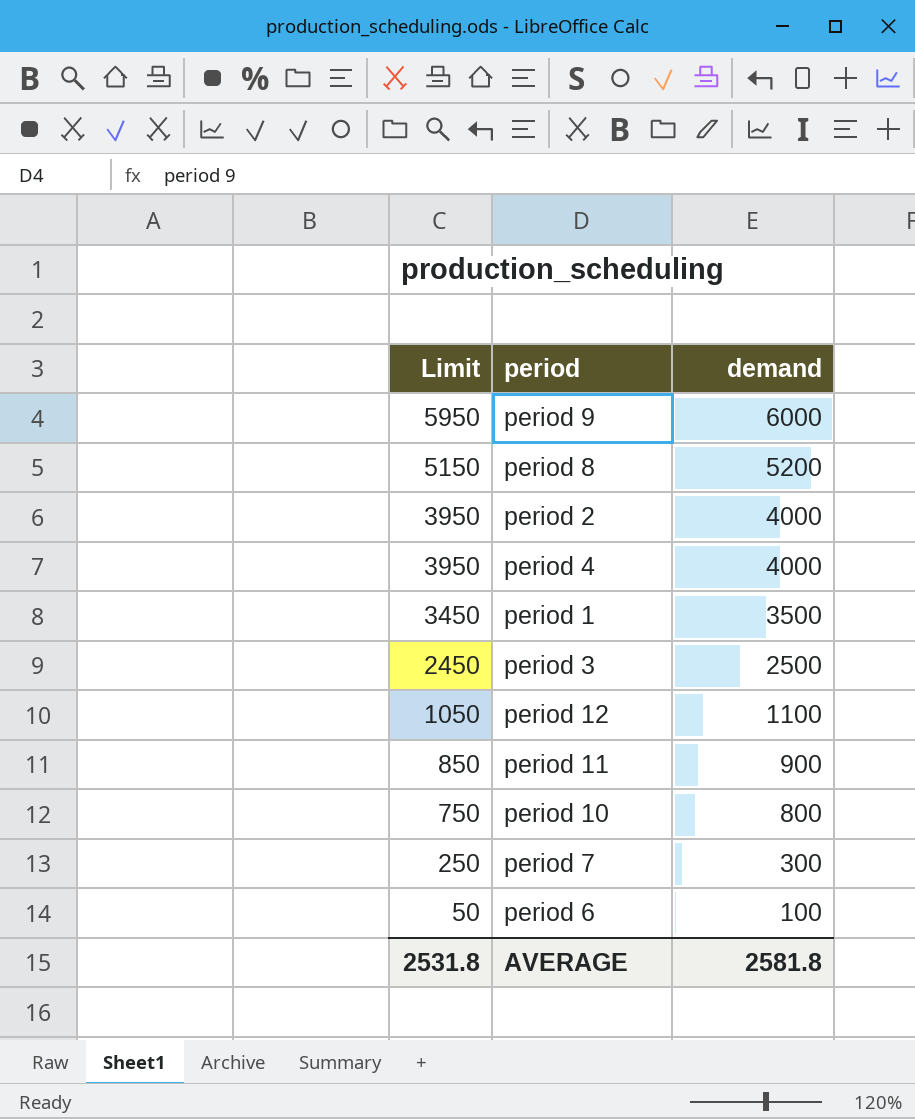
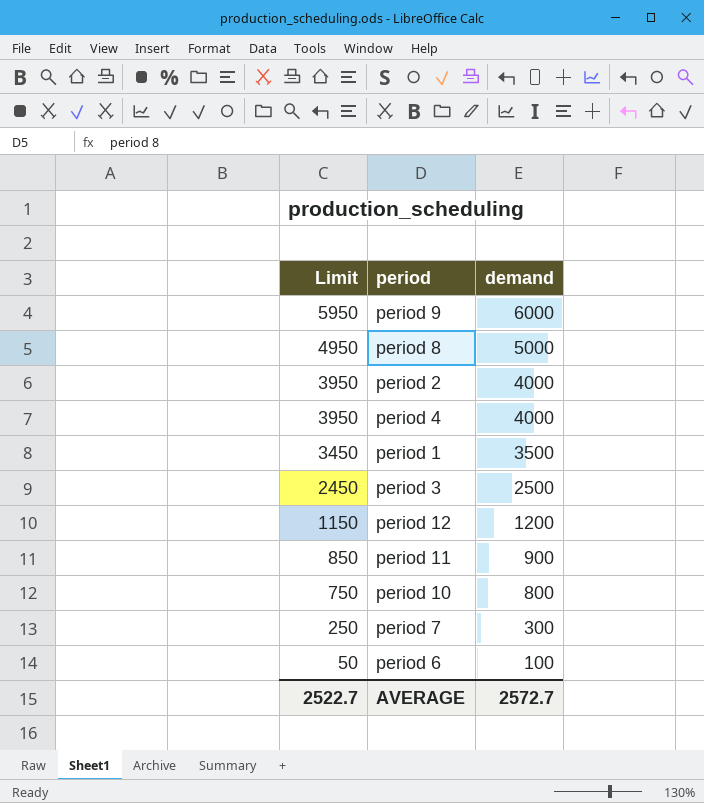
period 8 | Limit: 5150 -> 4950
period 8 | demand: 5200 -> 5000
period 12 | Limit: 1050 -> 1150
period 12 | demand: 1100 -> 1200
AVERAGE | Limit: 2531.8 -> 2522.7
AVERAGE | demand: 2581.8 -> 2572.7

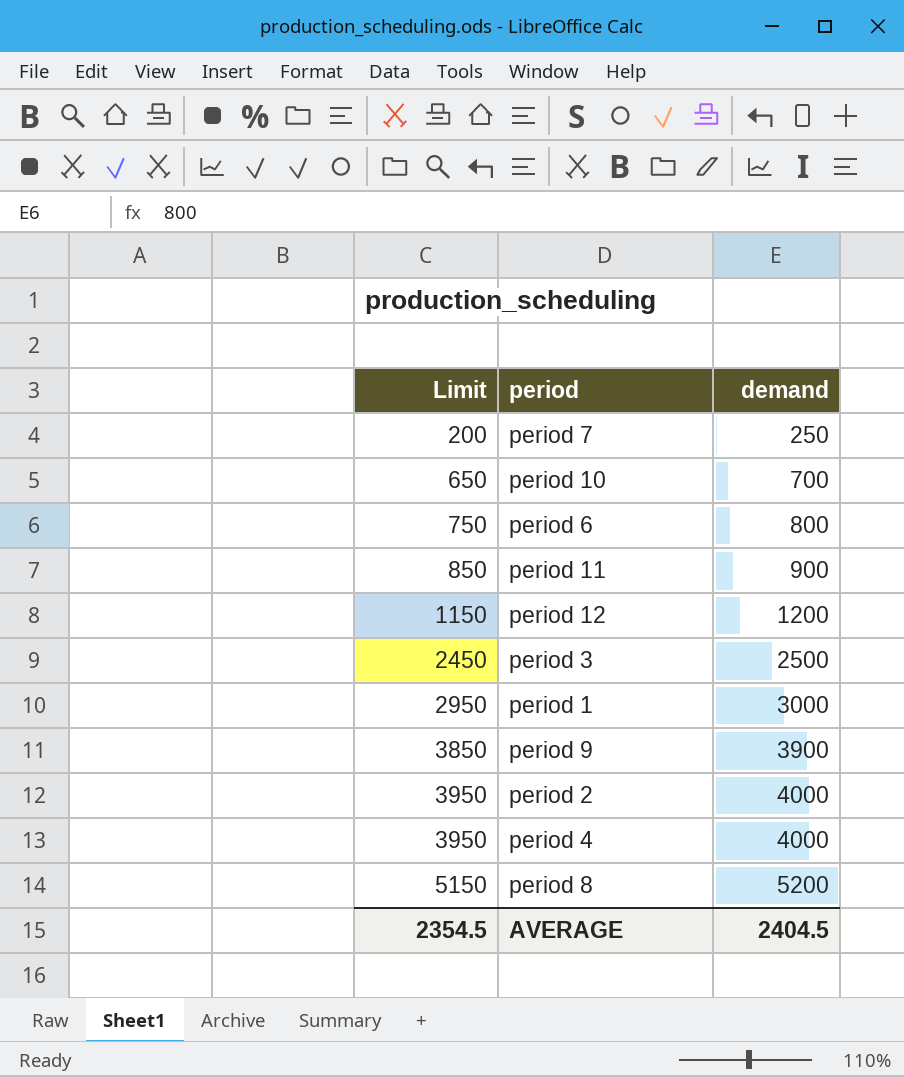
row order: Limit descending -> Limit ascending
period 7 | Limit: 250 -> 200
period 7 | demand: 300 -> 250
period 10 | Limit: 750 -> 650
period 10 | demand: 800 -> 700
period 6 | Limit: 50 -> 750
period 6 | demand: 100 -> 800
period 1 | Limit: 3450 -> 2950
period 1 | demand: 3500 -> 3000
period 9 | Limit: 5950 -> 3850
period 9 | demand: 6000 -> 3900
period 8 | Limit: 4950 -> 5150
period 8 | demand: 5000 -> 5200
AVERAGE | Limit: 2522.7 -> 2354.5
AVERAGE | demand: 2572.7 -> 2404.5

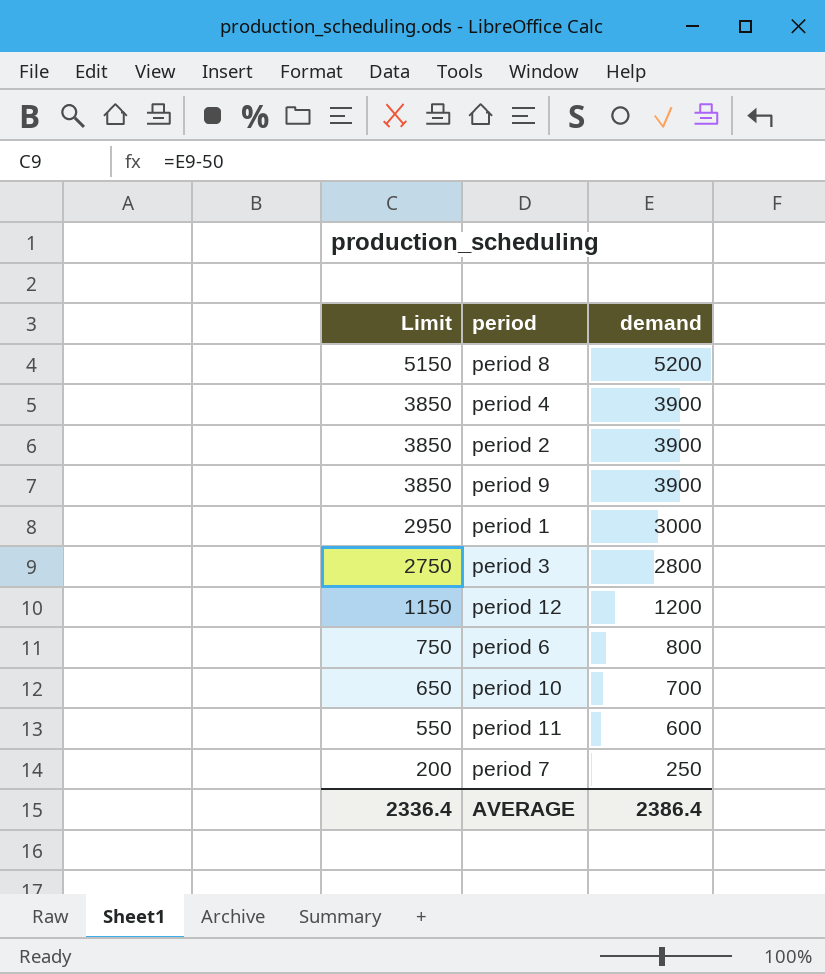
row order: Limit ascending -> Limit descending
period 4 | Limit: 3950 -> 3850
period 4 | demand: 4000 -> 3900
period 2 | Limit: 3950 -> 3850
period 2 | demand: 4000 -> 3900
period 3 | Limit: 2450 -> 2750
period 3 | demand: 2500 -> 2800
period 11 | Limit: 850 -> 550
period 11 | demand: 900 -> 600
AVERAGE | Limit: 2354.5 -> 2336.4
AVERAGE | demand: 2404.5 -> 2386.4

